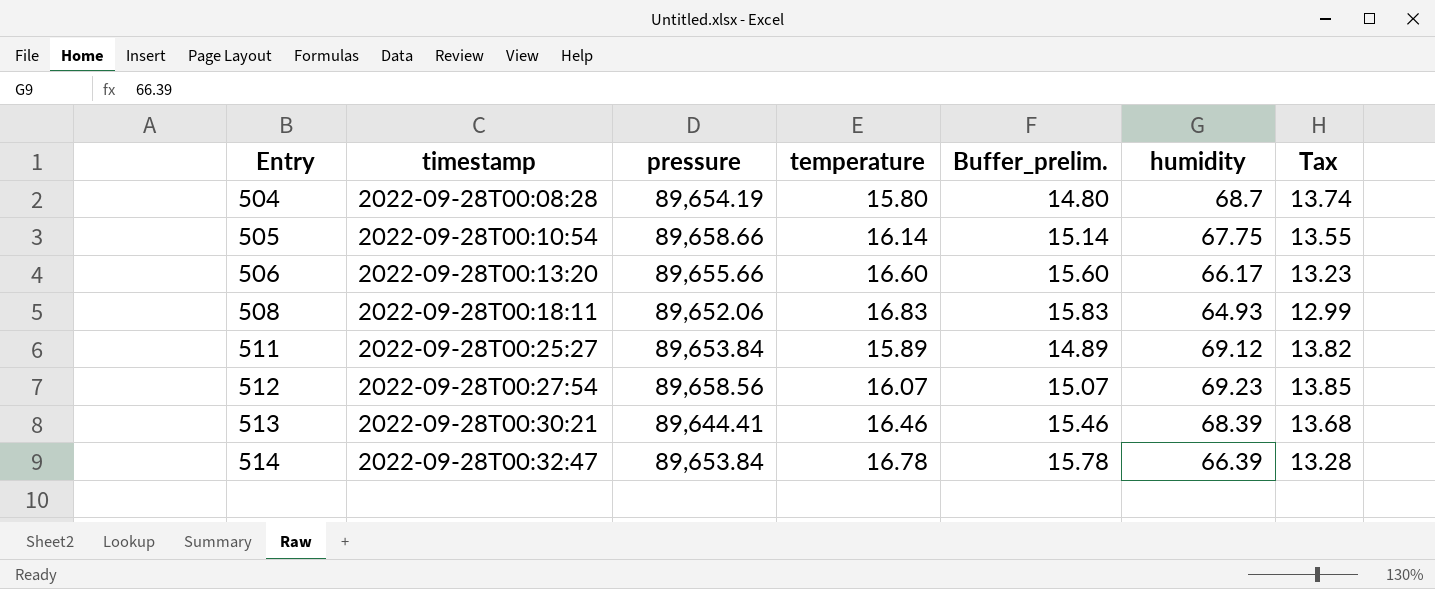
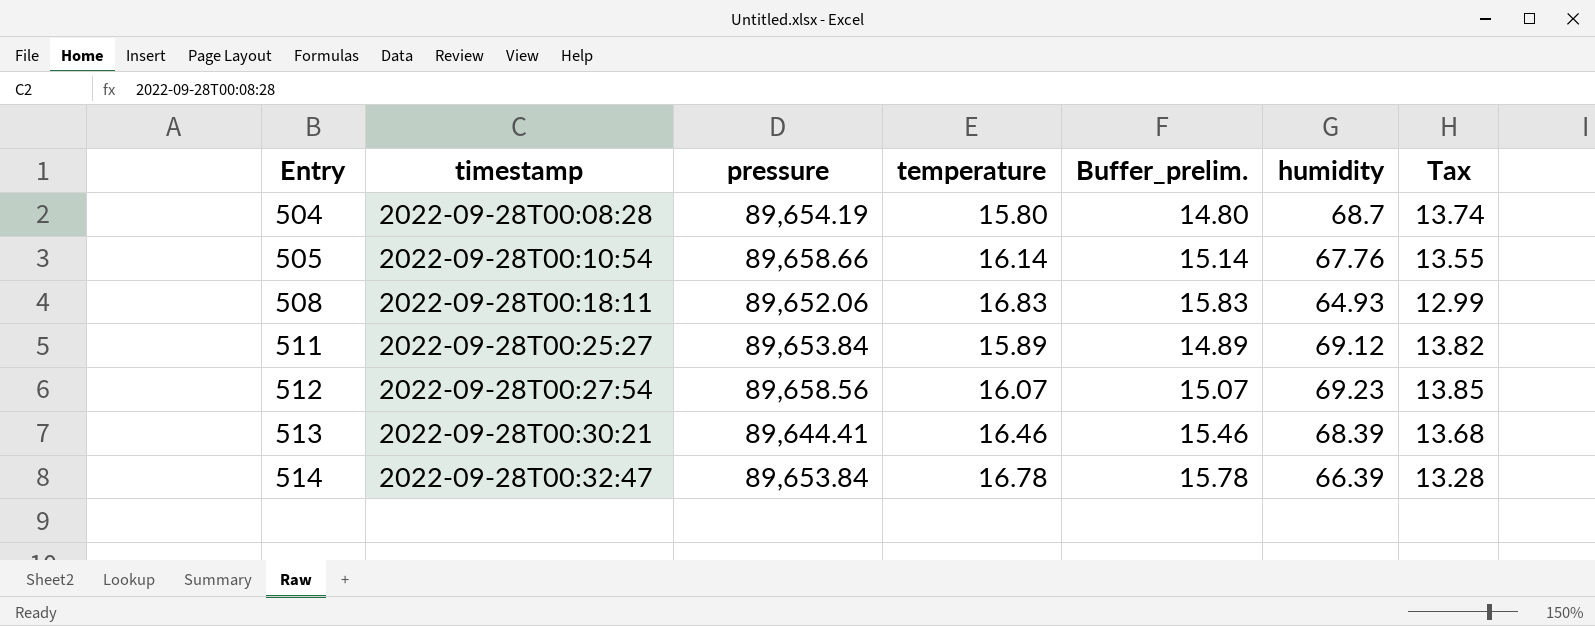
row 506: 2022-09-28T00:13:20 | 89,655.66 | 16.60 | 15.60 | 66.17 | 13.23 -> none
505 | humidity: 67.75 -> 67.76

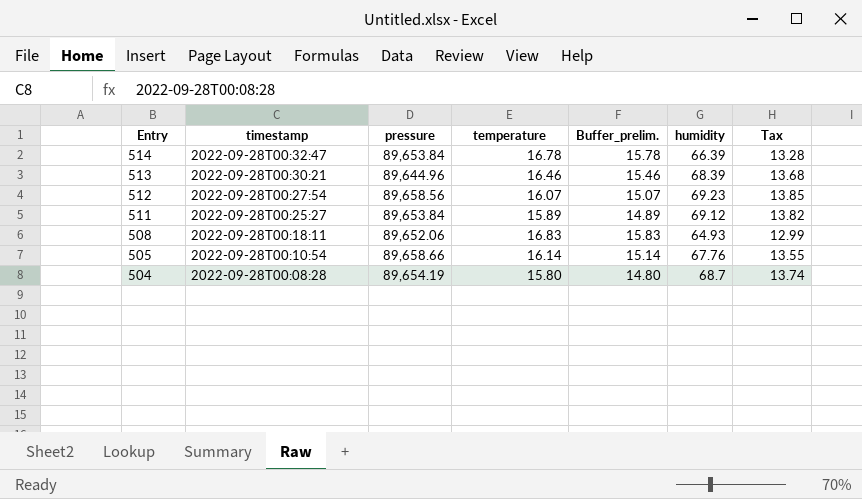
row order: Entry ascending -> Entry descending
513 | pressure: 89,644.41 -> 89,644.96

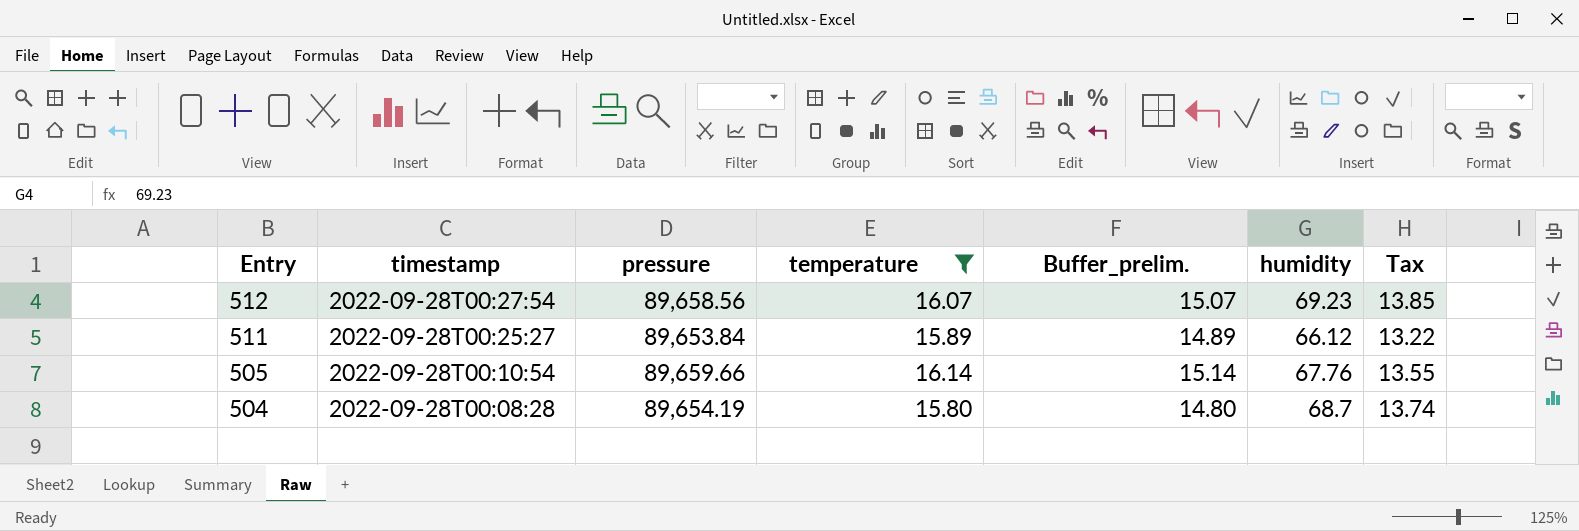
filter: none -> temperature <= 16.14
511 | humidity: 69.12 -> 66.12
511 | Tax: 13.82 -> 13.22
505 | pressure: 89,658.66 -> 89,659.66

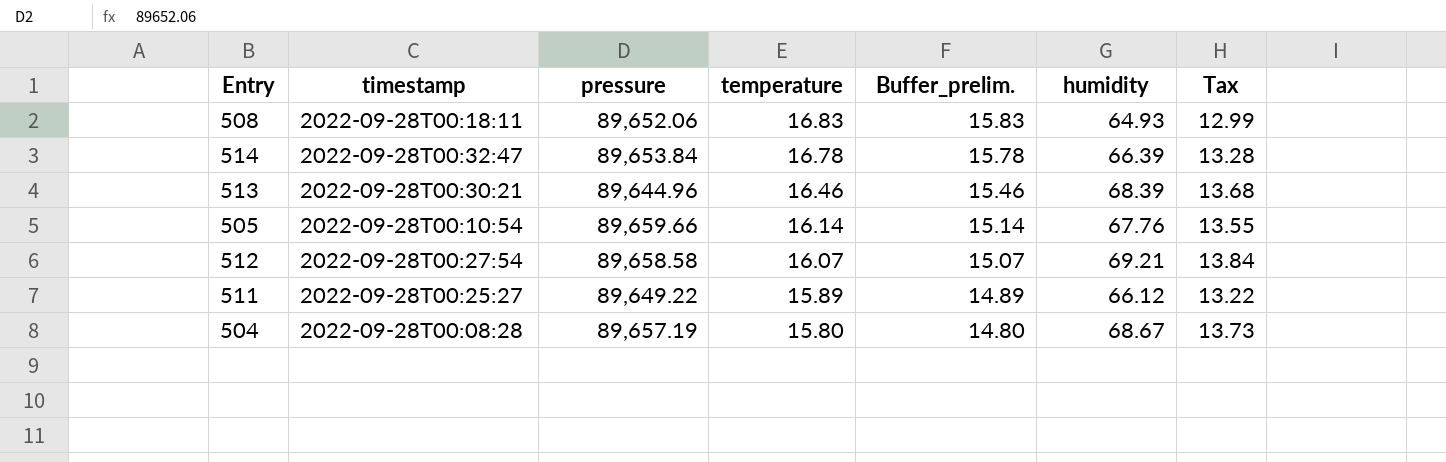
filter: temperature <= 16.14 -> none
row order: Entry descending -> temperature descending
512 | pressure: 89,658.56 -> 89,658.58
512 | humidity: 69.23 -> 69.21
512 | Tax: 13.85 -> 13.84
511 | pressure: 89,653.84 -> 89,649.22
504 | pressure: 89,654.19 -> 89,657.19
504 | humidity: 68.7 -> 68.67
504 | Tax: 13.74 -> 13.73

